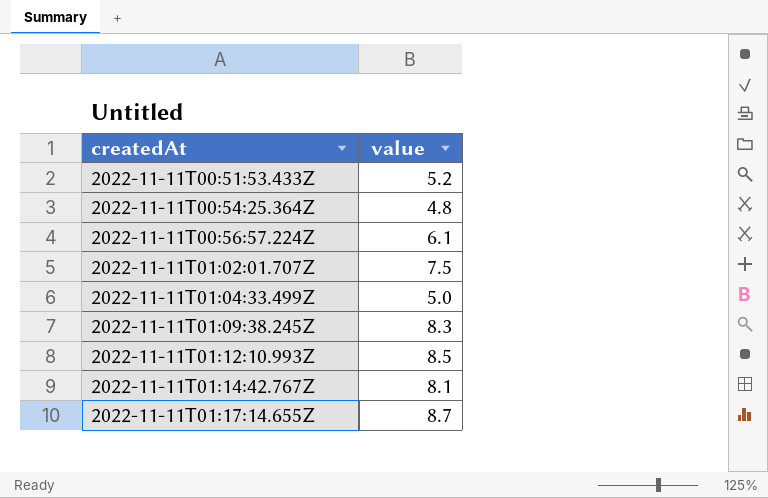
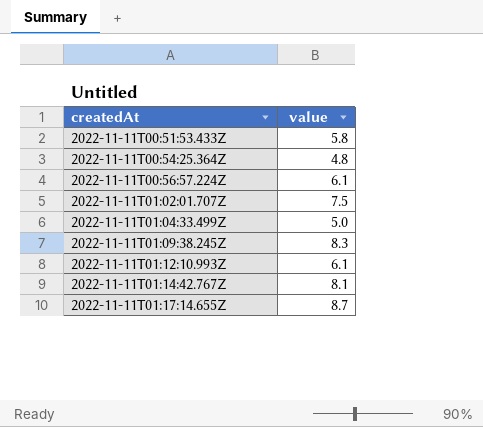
2022-11-11T00:51:53.433Z | value: 5.2 -> 5.8
2022-11-11T01:12:10.993Z | value: 8.5 -> 6.1

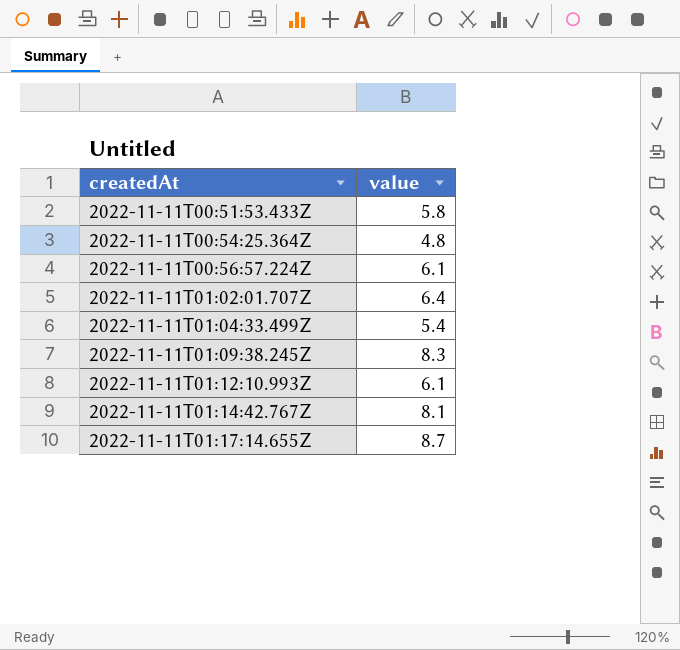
2022-11-11T01:02:01.707Z | value: 7.5 -> 6.4
2022-11-11T01:04:33.499Z | value: 5.0 -> 5.4

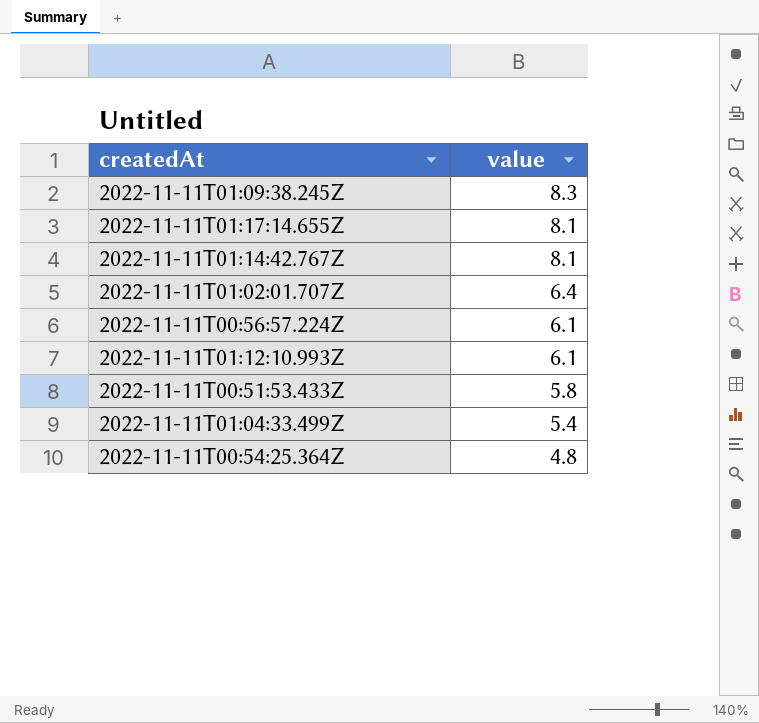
row order: createdAt ascending -> value descending
2022-11-11T01:17:14.655Z | value: 8.7 -> 8.1

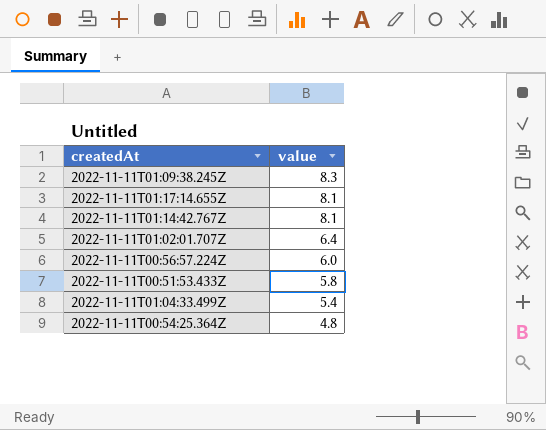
row 2022-11-11T01:12:10.993Z: 6.1 -> none
2022-11-11T00:56:57.224Z | value: 6.1 -> 6.0

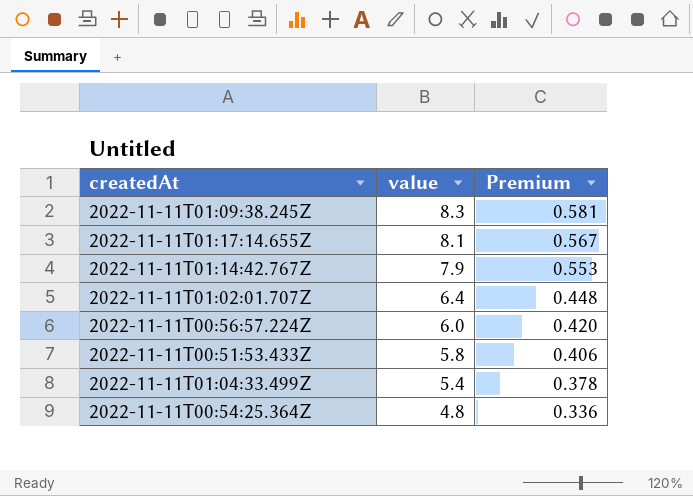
column Premium | formula: none -> [value] * 0.07
2022-11-11T01:14:42.767Z | value: 8.1 -> 7.9

